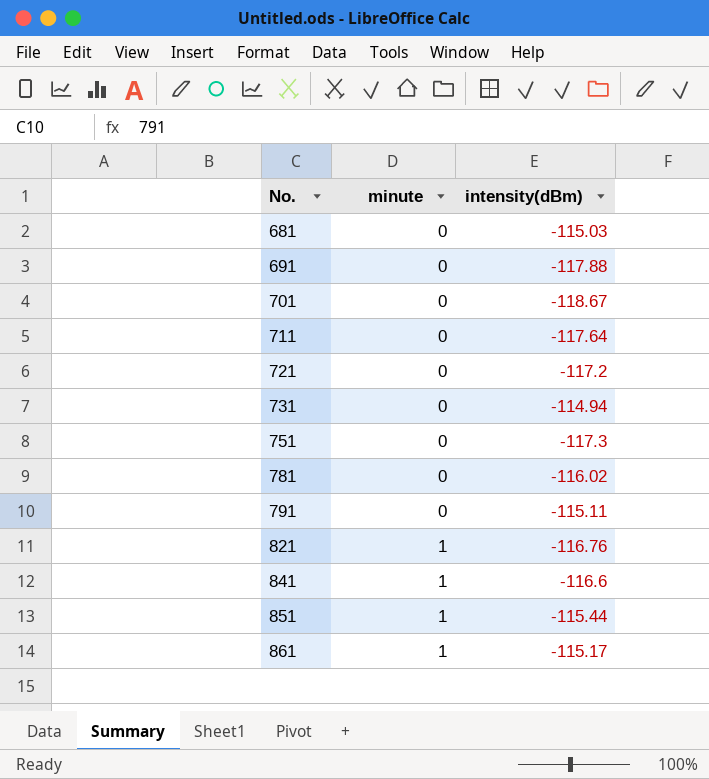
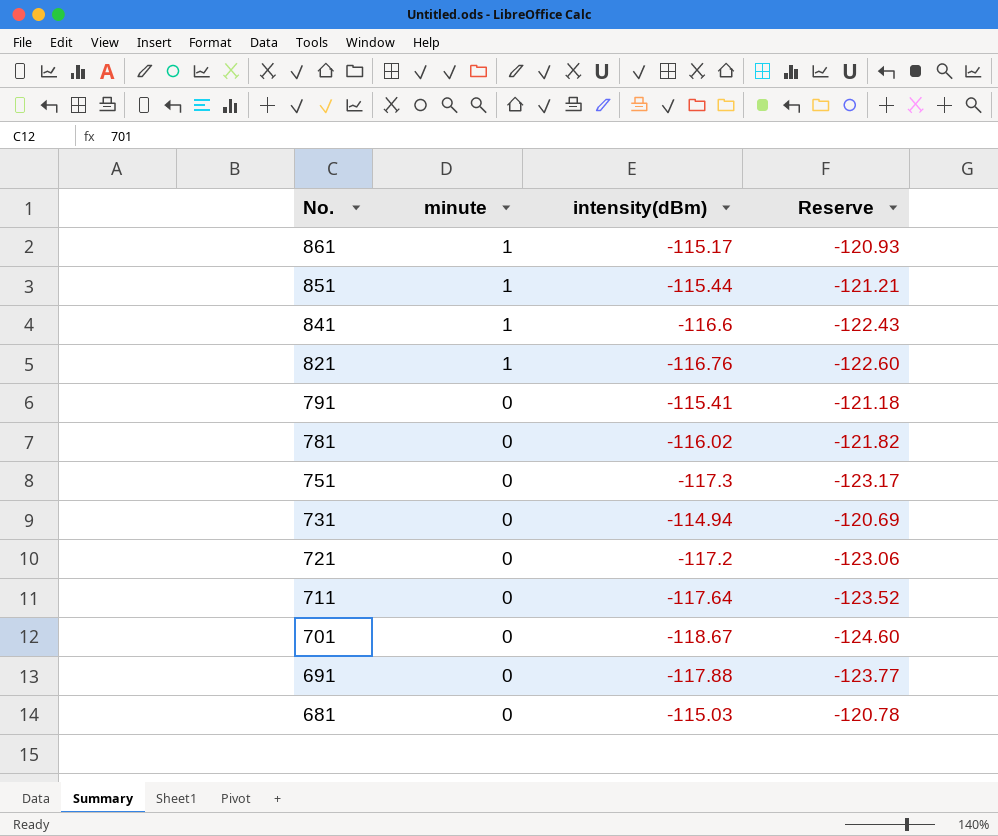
row order: No. ascending -> No. descending
column Reserve | formula: none -> [intensity(dBm)] * 1.05
791 | intensity(dBm): -115.11 -> -115.41

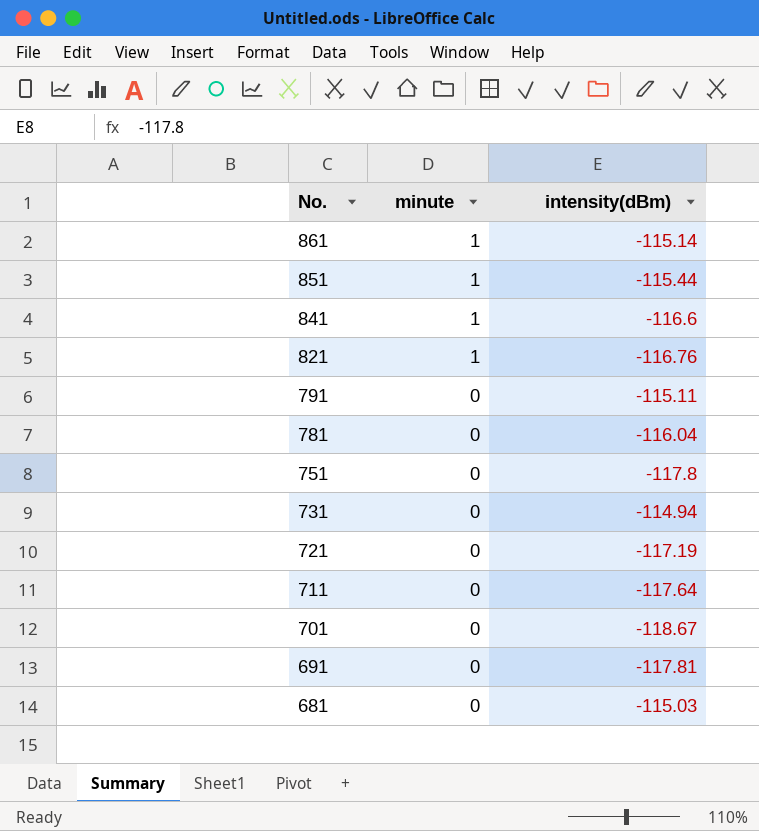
column Reserve | formula: [intensity(dBm)] * 1.05 -> none
861 | intensity(dBm): -115.17 -> -115.14
791 | intensity(dBm): -115.41 -> -115.11
781 | intensity(dBm): -116.02 -> -116.04
751 | intensity(dBm): -117.3 -> -117.8
721 | intensity(dBm): -117.2 -> -117.19
691 | intensity(dBm): -117.88 -> -117.81

